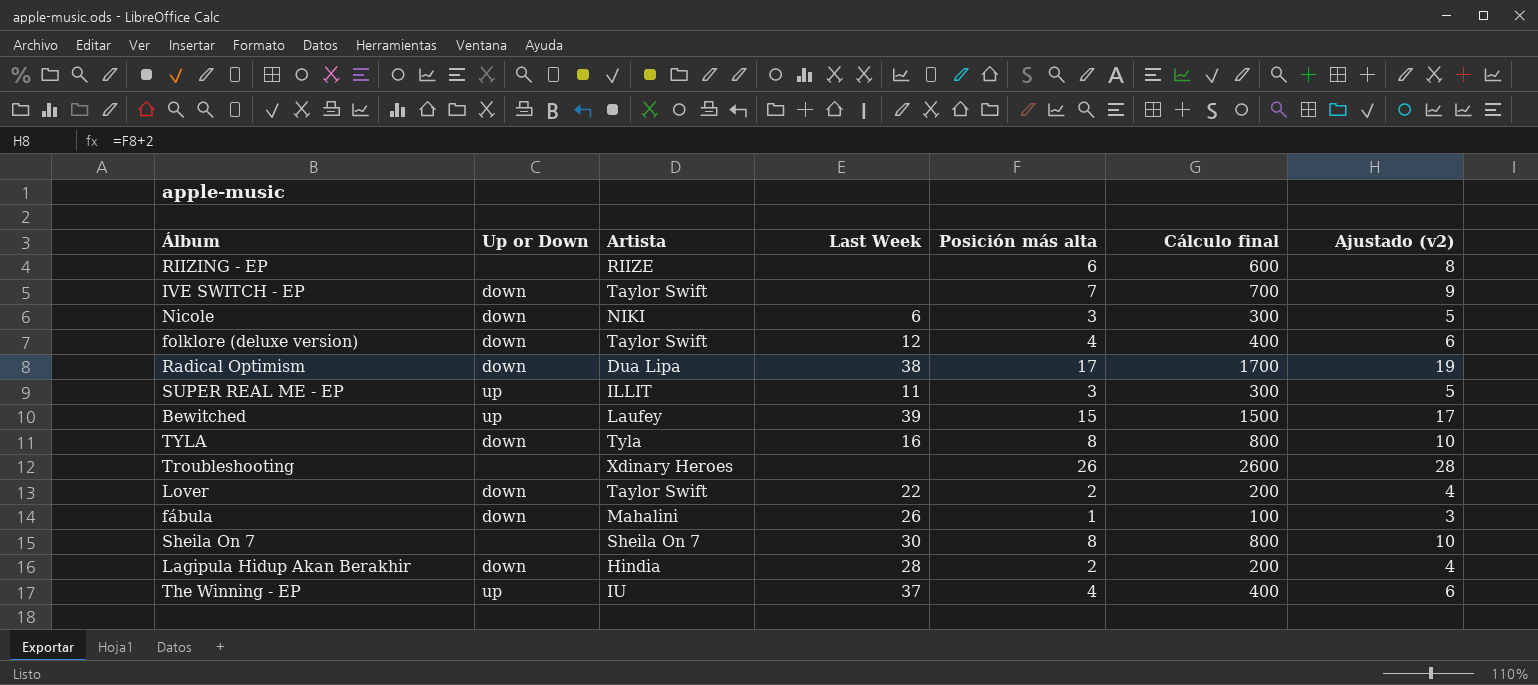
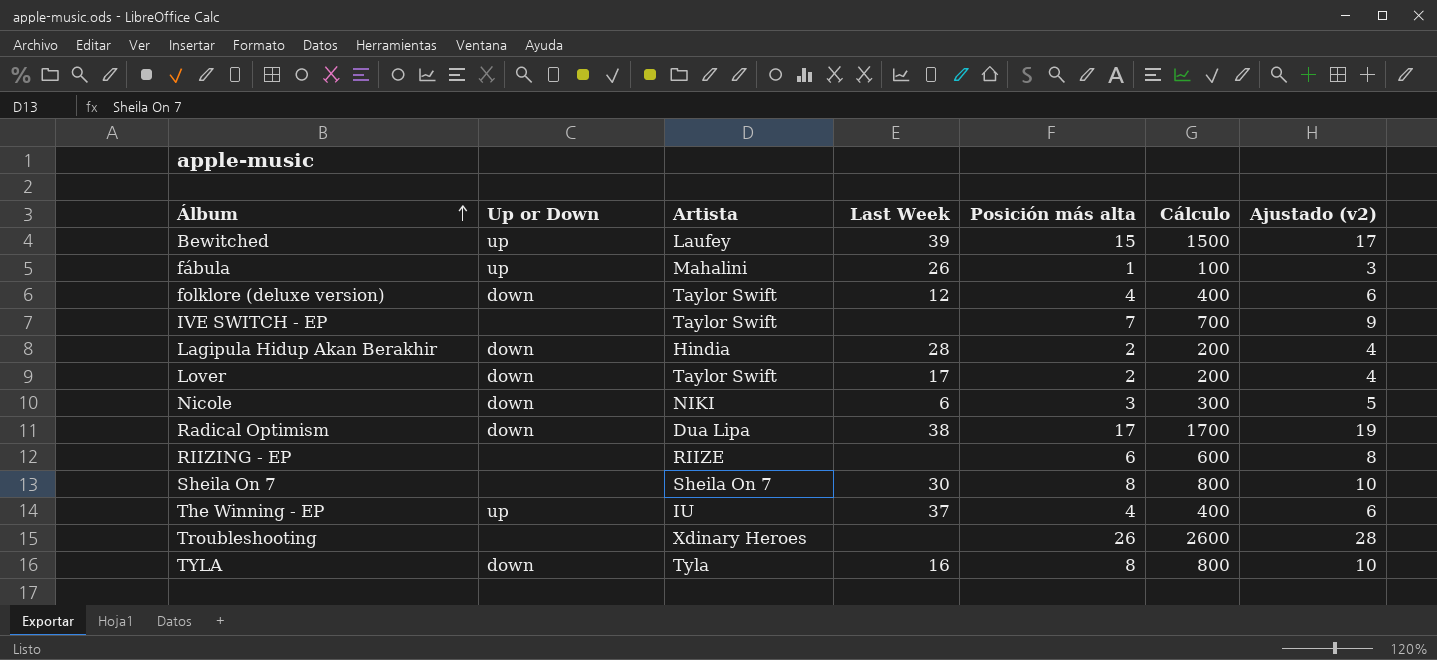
row order: none -> Álbum ascending
column name: Cálculo final -> Cálculo
row SUPER REAL ME - EP: up | ILLIT | 11 | 3 | 300 | 5 -> none
fábula | Up or Down: down -> up
IVE SWITCH - EP | Up or Down: down -> none
Lover | Last Week: 22 -> 17

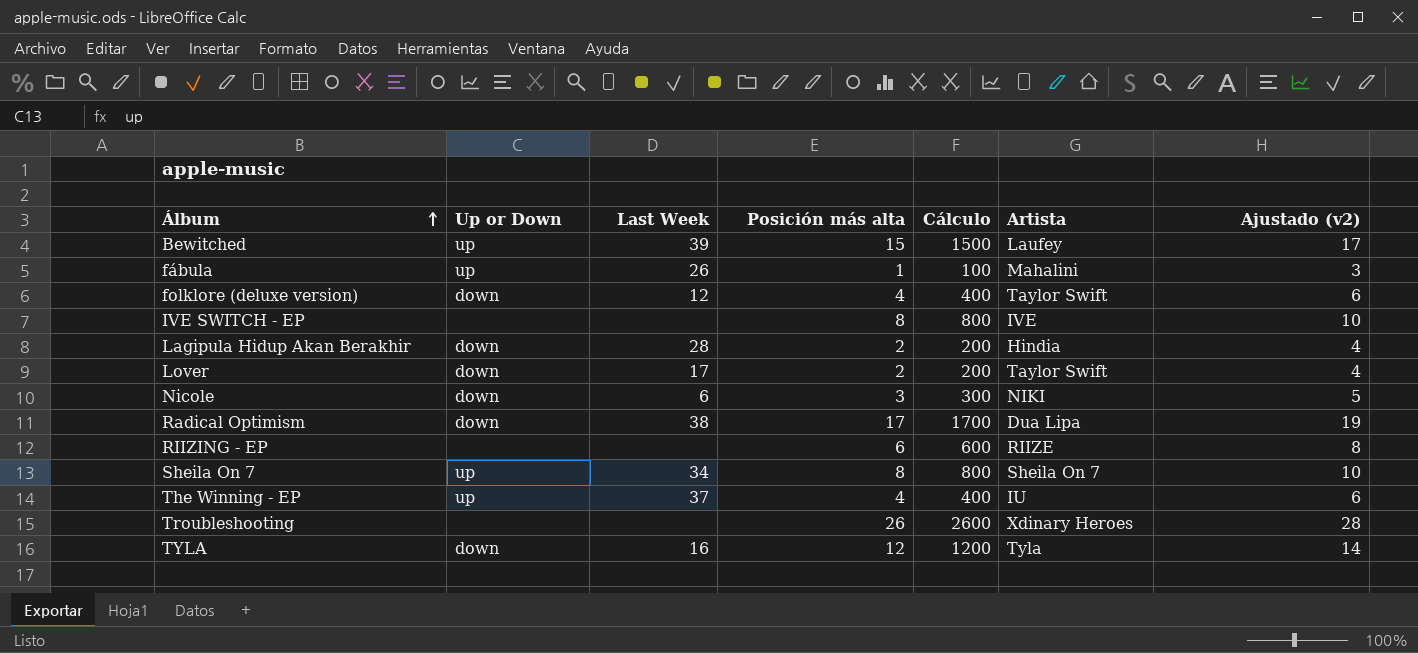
column Artista | position: 3 -> 6
IVE SWITCH - EP | Posición más alta: 7 -> 8
IVE SWITCH - EP | Cálculo: 700 -> 800
IVE SWITCH - EP | Artista: Taylor Swift -> IVE
IVE SWITCH - EP | Ajustado (v2): 9 -> 10
Sheila On 7 | Up or Down: none -> up
Sheila On 7 | Last Week: 30 -> 34
TYLA | Posición más alta: 8 -> 12
TYLA | Cálculo: 800 -> 1200
TYLA | Ajustado (v2): 10 -> 14

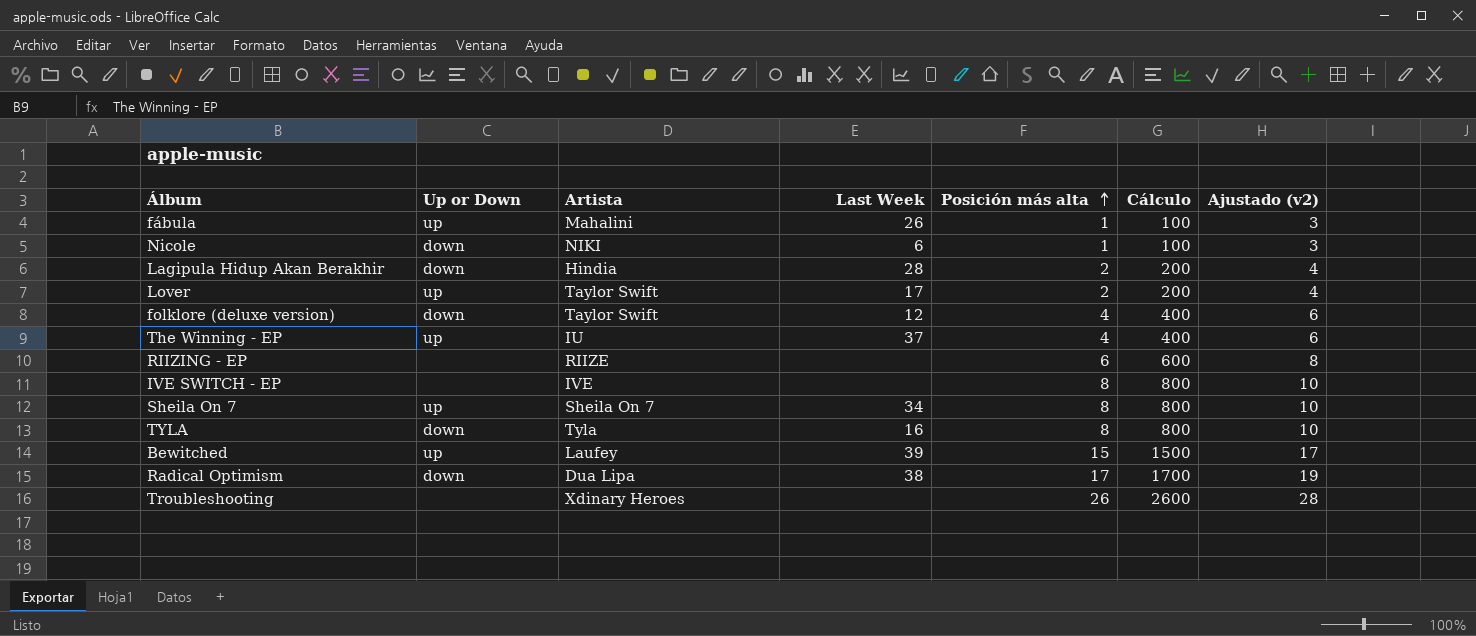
row order: Álbum ascending -> Posición más alta ascending
column Artista | position: 6 -> 3
Nicole | Posición más alta: 3 -> 1
Nicole | Cálculo: 300 -> 100
Nicole | Ajustado (v2): 5 -> 3
Lover | Up or Down: down -> up
TYLA | Posición más alta: 12 -> 8
TYLA | Cálculo: 1200 -> 800
TYLA | Ajustado (v2): 14 -> 10

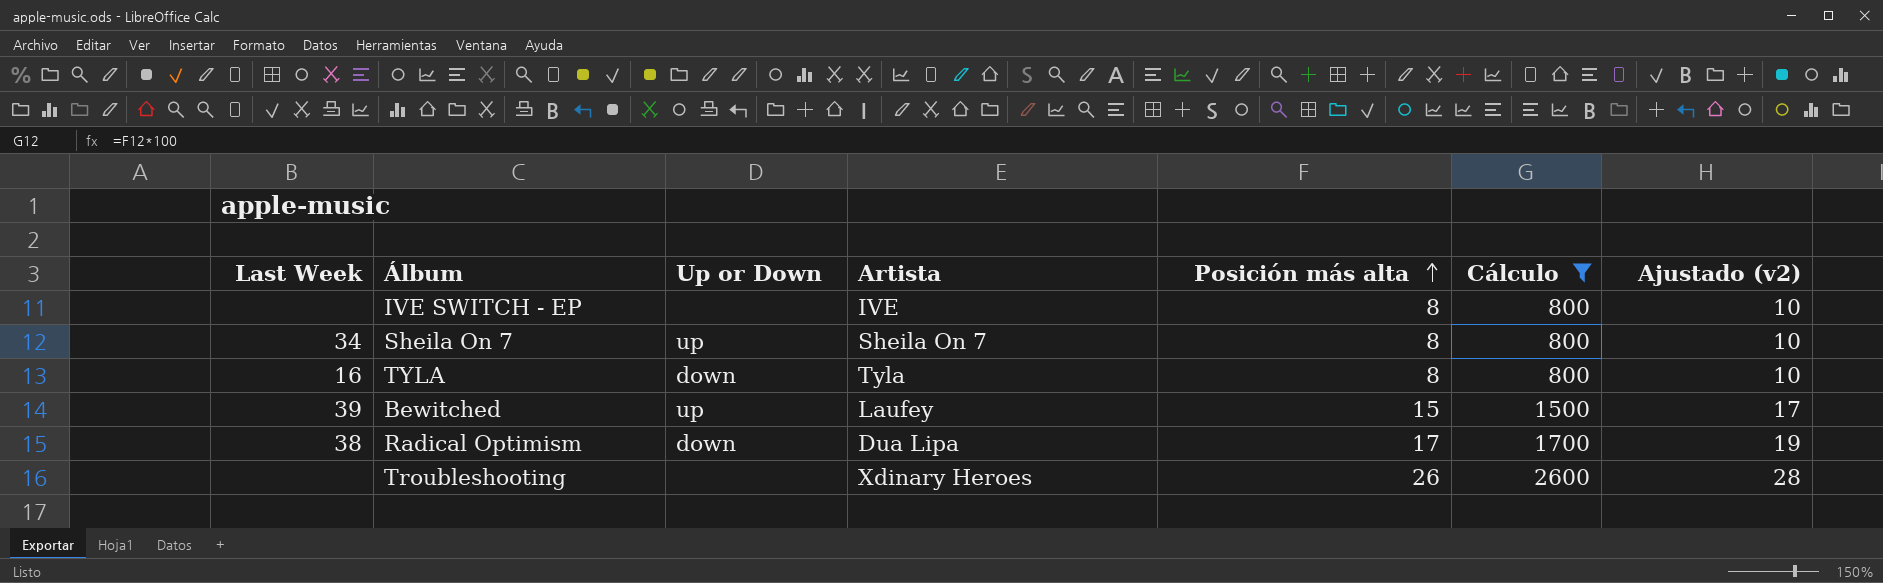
filter: none -> Cálculo >= 800
column Last Week | position: 4 -> 1

